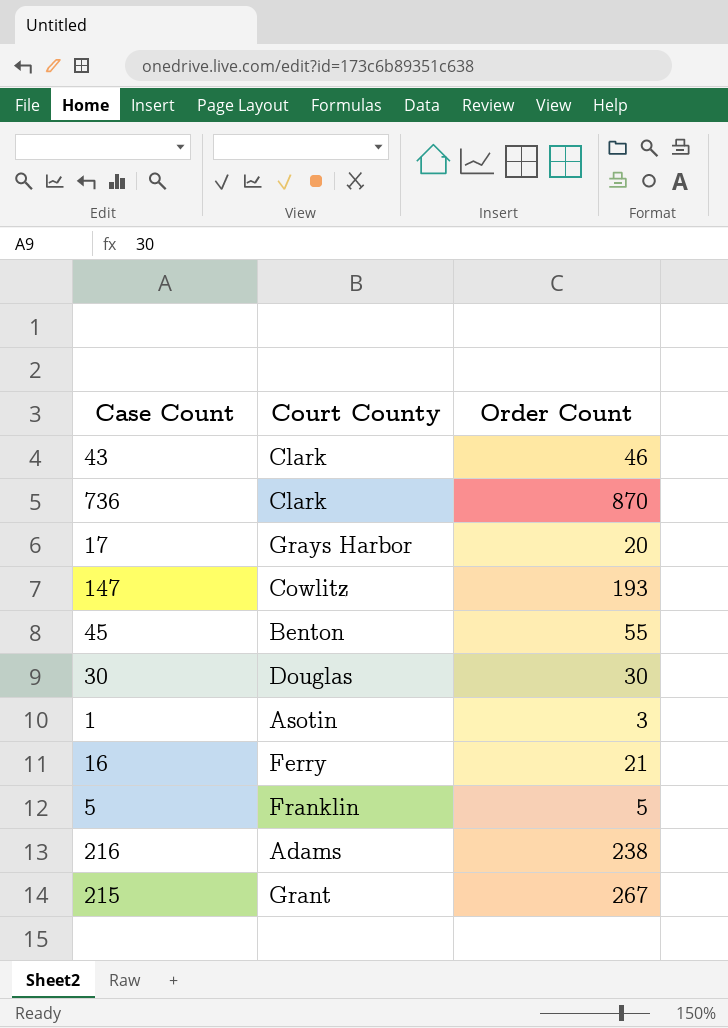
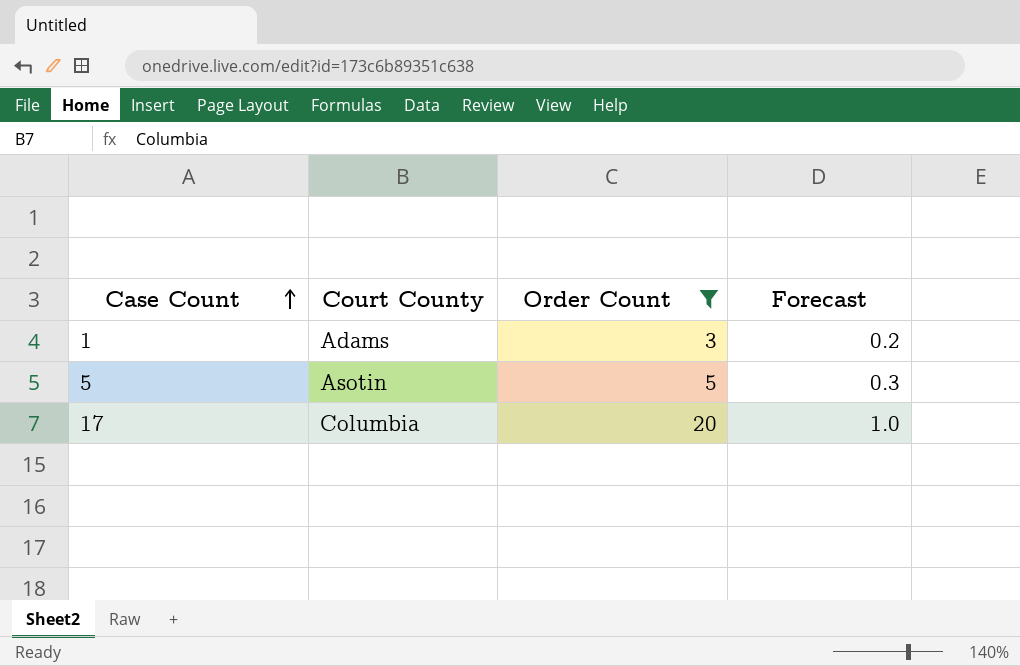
filter: none -> Order Count <= 20
row order: none -> Case Count ascending
column Forecast | formula: none -> [Order Count] * 0.05
1 | Court County: Asotin -> Adams
5 | Court County: Franklin -> Asotin
17 | Court County: Grays Harbor -> Columbia

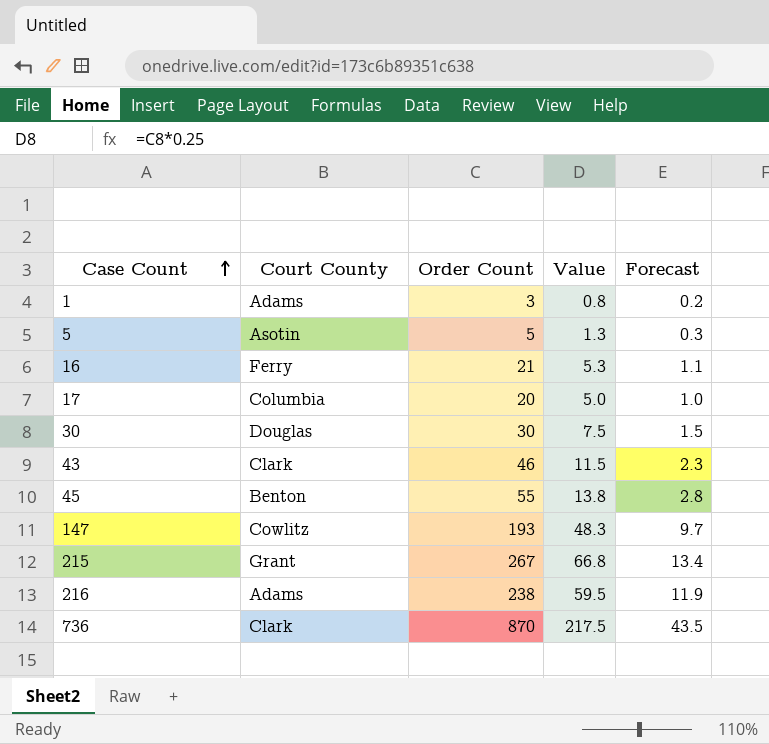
filter: Order Count <= 20 -> none
column Value | formula: none -> [Order Count] * 0.25

